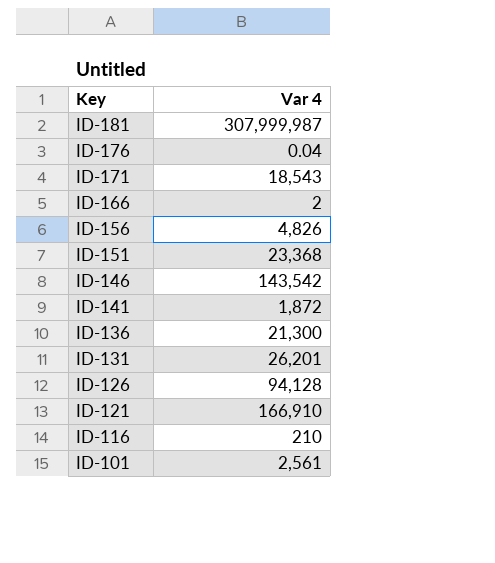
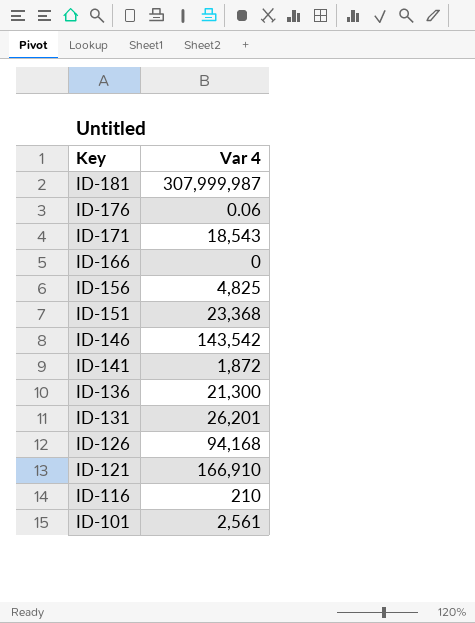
ID-176 | Var 4: 0.04 -> 0.06
ID-166 | Var 4: 2 -> 0
ID-156 | Var 4: 4,826 -> 4,825
ID-126 | Var 4: 94,128 -> 94,168

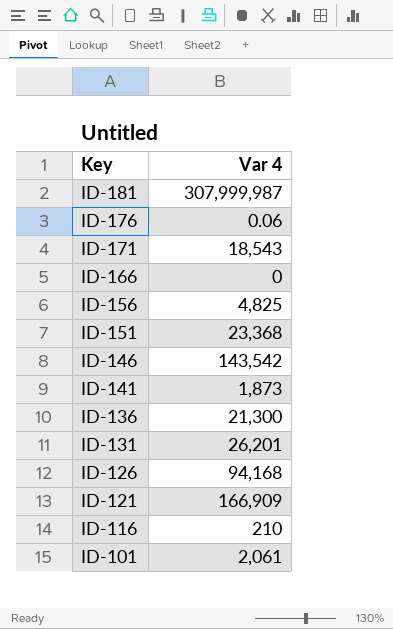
ID-141 | Var 4: 1,872 -> 1,873
ID-121 | Var 4: 166,910 -> 166,909
ID-101 | Var 4: 2,561 -> 2,061

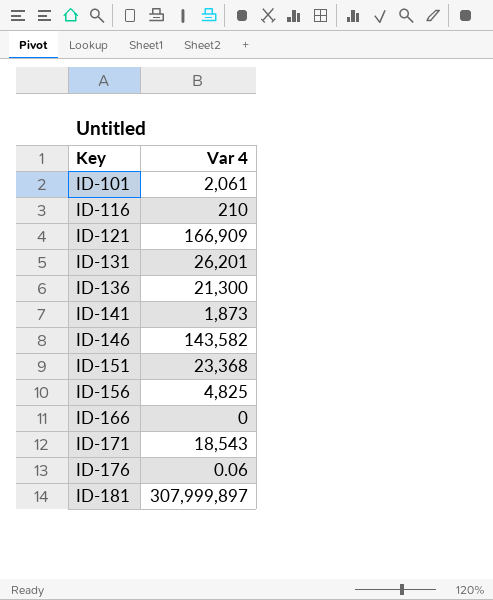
row order: Key descending -> Key ascending
row ID-126: 94,168 -> none
ID-146 | Var 4: 143,542 -> 143,582
ID-181 | Var 4: 307,999,987 -> 307,999,897

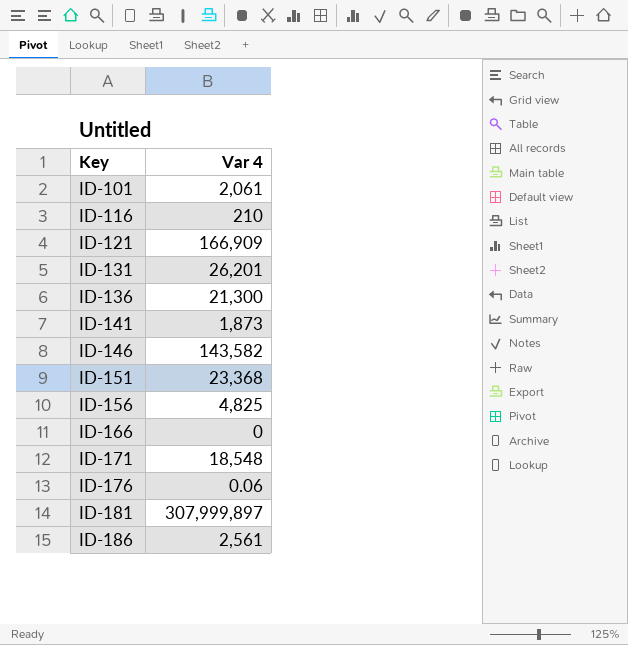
ID-171 | Var 4: 18,543 -> 18,548
row ID-186: none -> 2,561

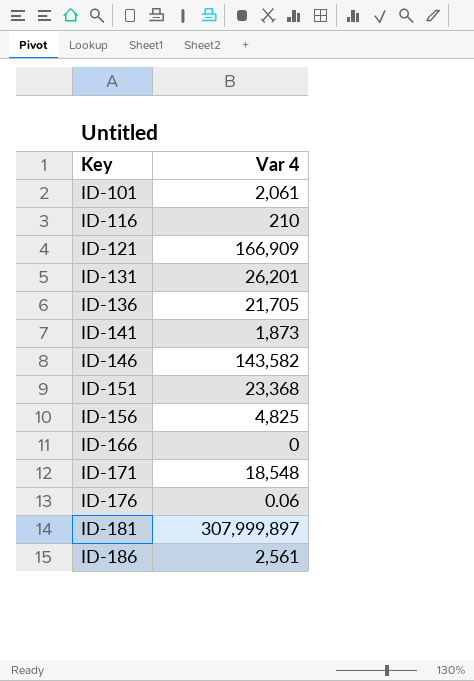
ID-136 | Var 4: 21,300 -> 21,705

